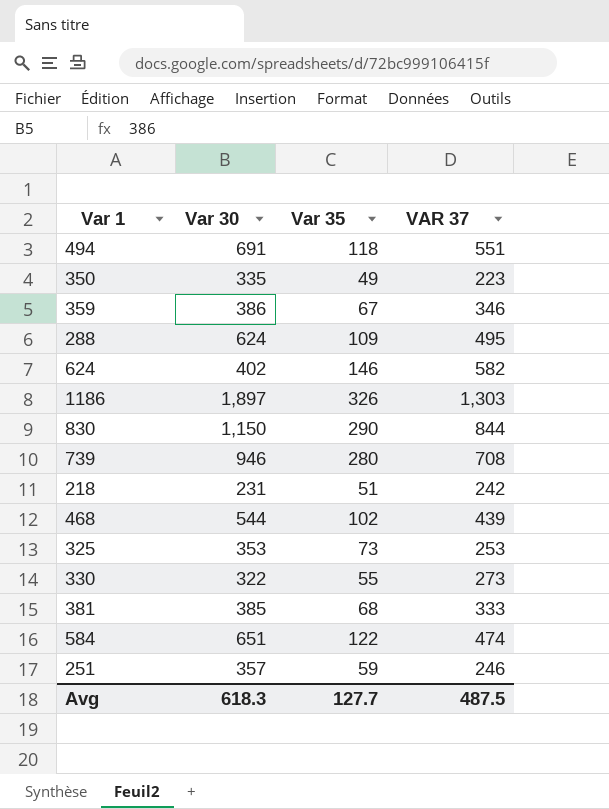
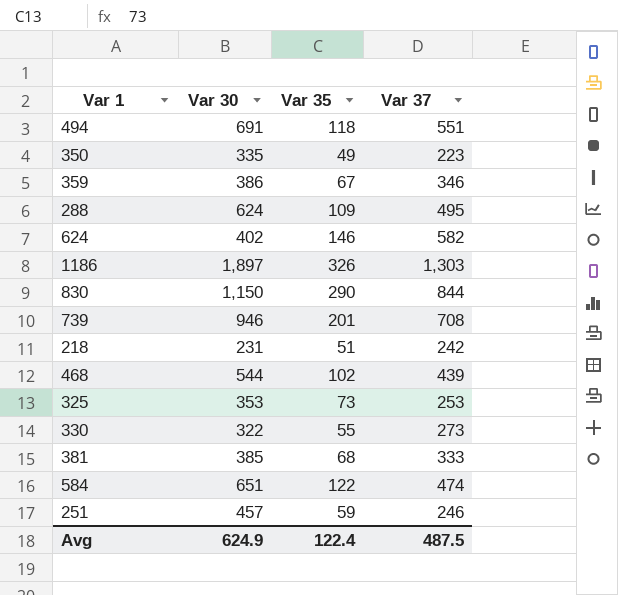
column name: VAR 37 -> Var 37
739 | Var 35: 280 -> 201
251 | Var 30: 357 -> 457
Avg | Var 30: 618.3 -> 624.9
Avg | Var 35: 127.7 -> 122.4

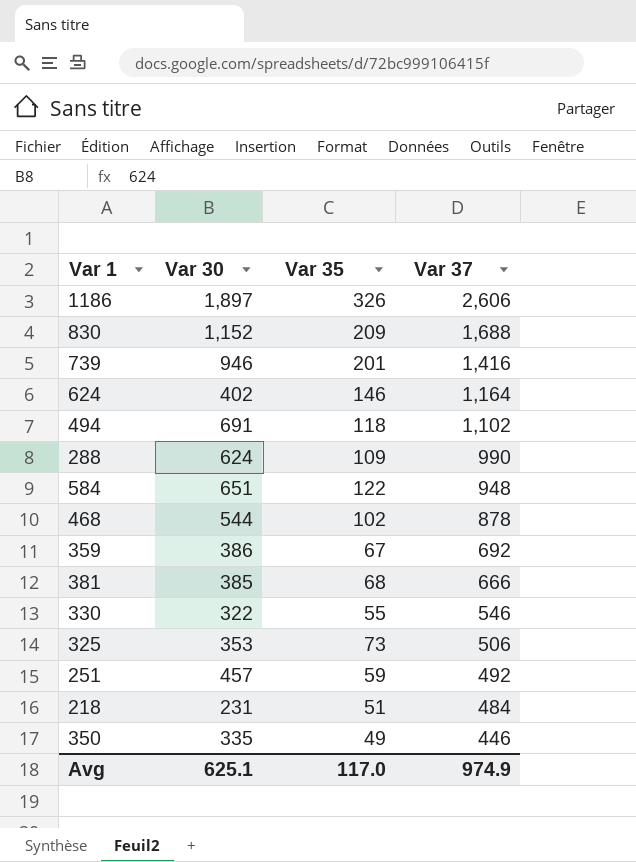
row order: none -> Var 37 descending
1186 | Var 37: 1,303 -> 2,606
830 | Var 30: 1,150 -> 1,152
830 | Var 35: 290 -> 209
830 | Var 37: 844 -> 1,688
739 | Var 37: 708 -> 1,416
624 | Var 37: 582 -> 1,164
494 | Var 37: 551 -> 1,102
288 | Var 37: 495 -> 990
584 | Var 37: 474 -> 948
468 | Var 37: 439 -> 878
359 | Var 37: 346 -> 692
381 | Var 37: 333 -> 666
330 | Var 37: 273 -> 546
325 | Var 37: 253 -> 506
251 | Var 37: 246 -> 492
218 | Var 37: 242 -> 484
350 | Var 37: 223 -> 446
Avg | Var 30: 624.9 -> 625.1
Avg | Var 35: 122.4 -> 117.0
Avg | Var 37: 487.5 -> 974.9

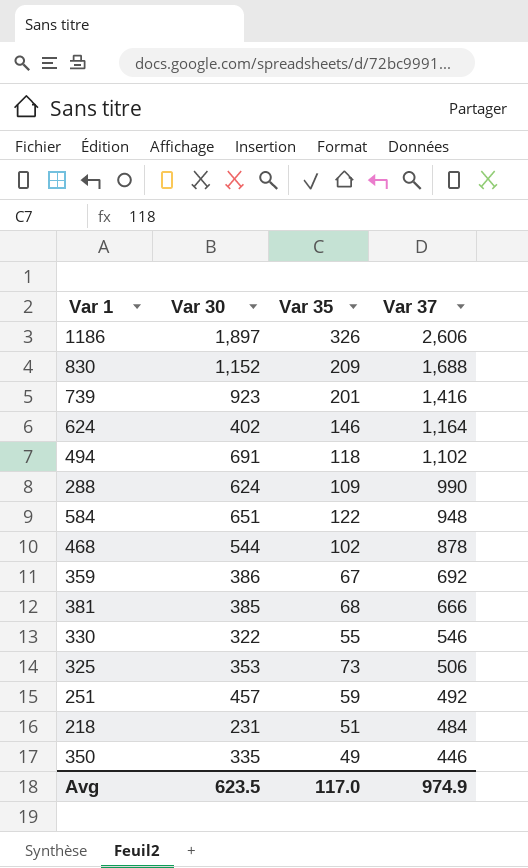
739 | Var 30: 946 -> 923
Avg | Var 30: 625.1 -> 623.5

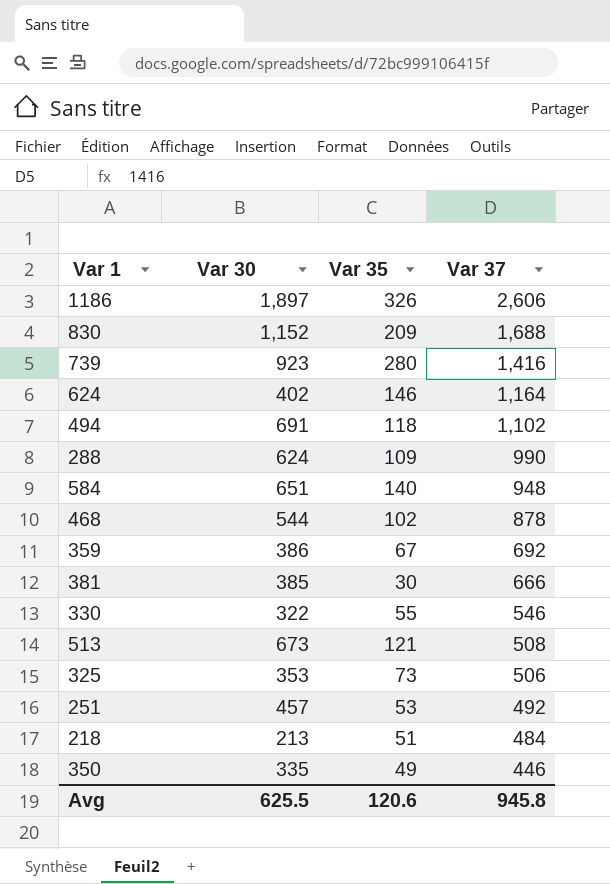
739 | Var 35: 201 -> 280
584 | Var 35: 122 -> 140
381 | Var 35: 68 -> 30
row 513: none -> 673 | 121 | 508
251 | Var 35: 59 -> 53
218 | Var 30: 231 -> 213
Avg | Var 30: 623.5 -> 625.5
Avg | Var 35: 117.0 -> 120.6
Avg | Var 37: 974.9 -> 945.8

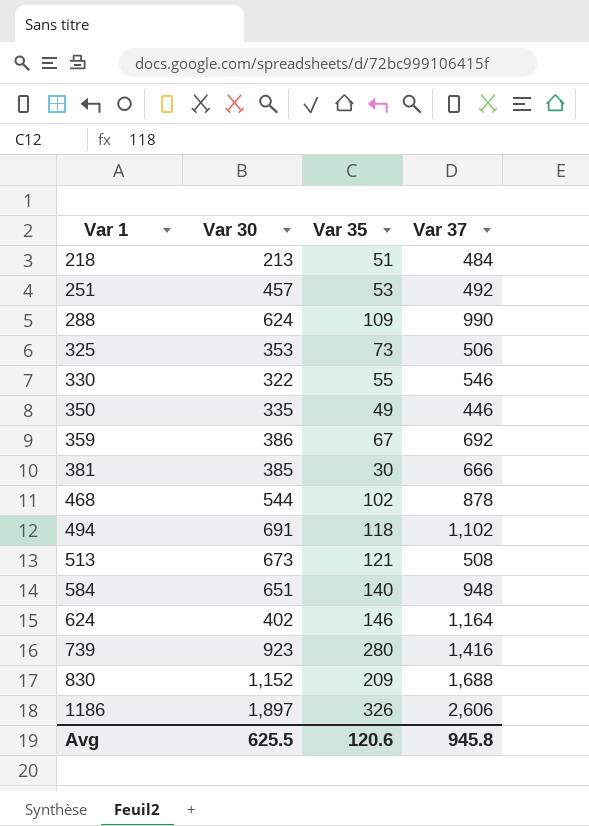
row order: Var 37 descending -> Var 1 ascending

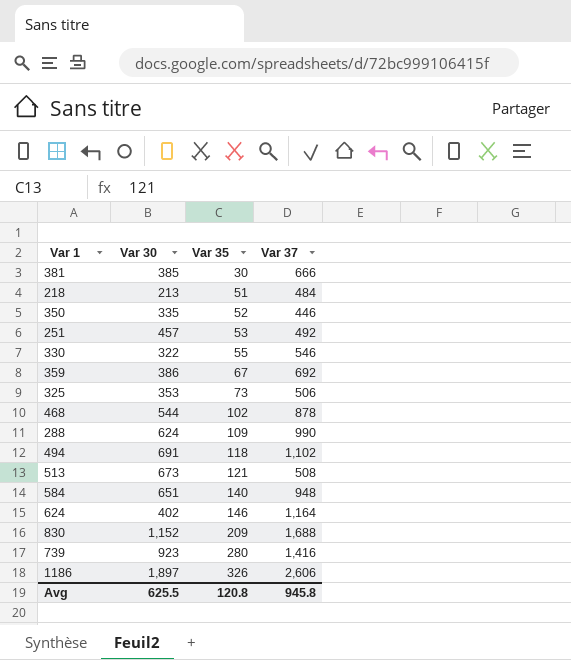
row order: Var 1 ascending -> Var 35 ascending
350 | Var 35: 49 -> 52
Avg | Var 35: 120.6 -> 120.8

